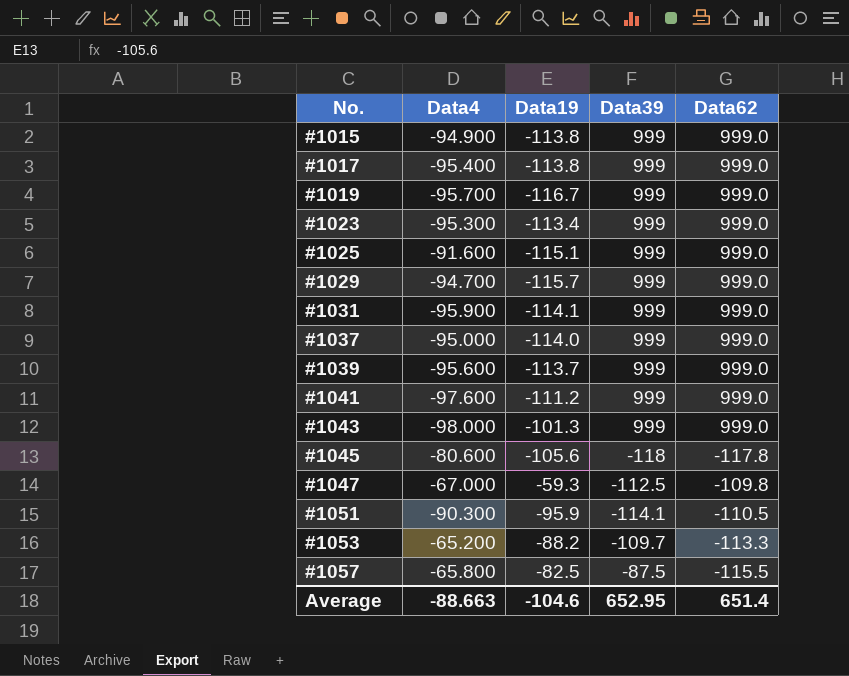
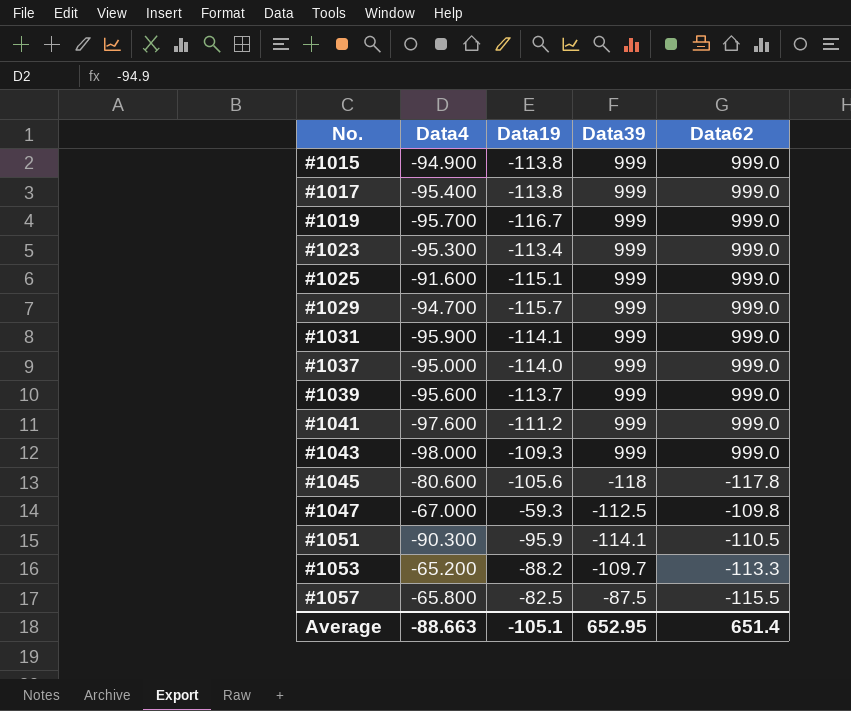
#1043 | Data19: -101.3 -> -109.3
Average | Data19: -104.6 -> -105.1

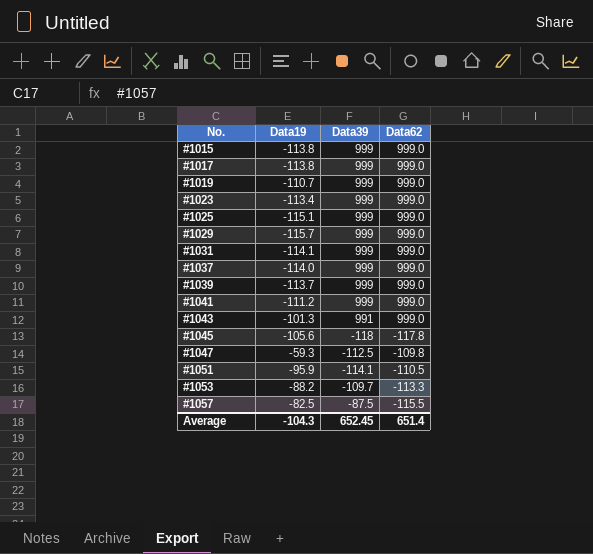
column Data4 | position: 2 -> none
#1019 | Data19: -116.7 -> -110.7
#1043 | Data19: -109.3 -> -101.3
#1043 | Data39: 999 -> 991
Average | Data19: -105.1 -> -104.3
Average | Data39: 652.95 -> 652.45

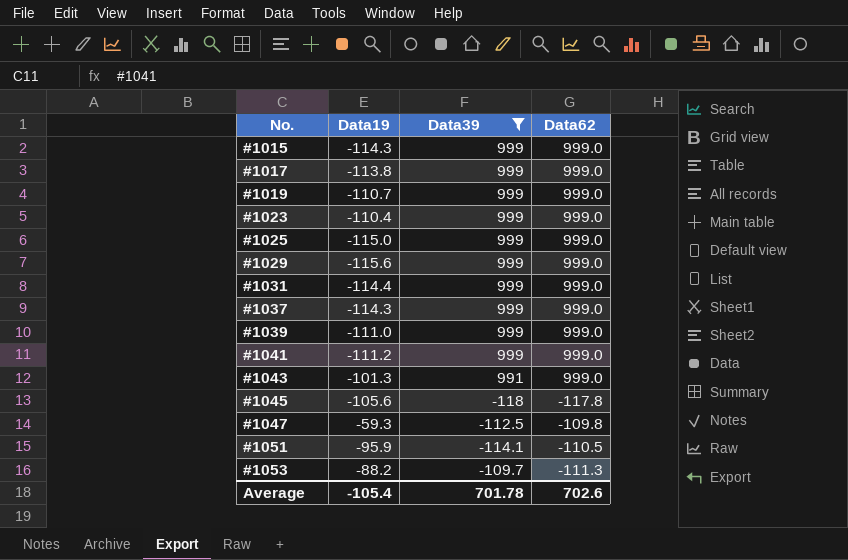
filter: none -> Data39 != -87.5
#1015 | Data19: -113.8 -> -114.3
#1023 | Data19: -113.4 -> -110.4
#1025 | Data19: -115.1 -> -115.0
#1029 | Data19: -115.7 -> -115.6
#1031 | Data19: -114.1 -> -114.4
#1037 | Data19: -114.0 -> -114.3
#1039 | Data19: -113.7 -> -111.0
#1053 | Data62: -113.3 -> -111.3
Average | Data19: -104.3 -> -105.4
Average | Data39: 652.45 -> 701.78
Average | Data62: 651.4 -> 702.6

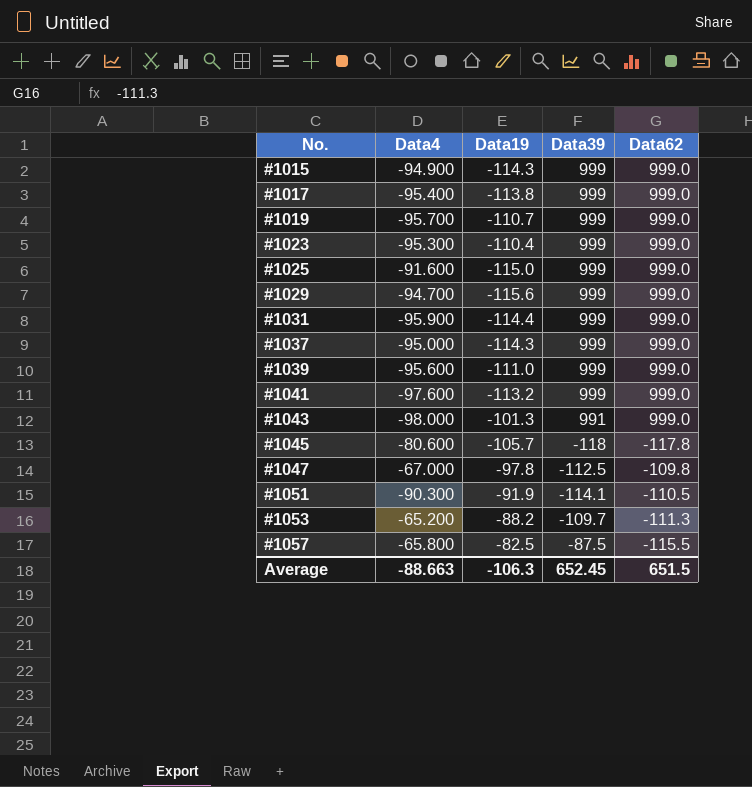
filter: Data39 != -87.5 -> none
column Data4 | position: none -> 2
#1041 | Data19: -111.2 -> -113.2
#1045 | Data19: -105.6 -> -105.7
#1047 | Data19: -59.3 -> -97.8
#1051 | Data19: -95.9 -> -91.9
Average | Data19: -105.4 -> -106.3
Average | Data39: 701.78 -> 652.45
Average | Data62: 702.6 -> 651.5

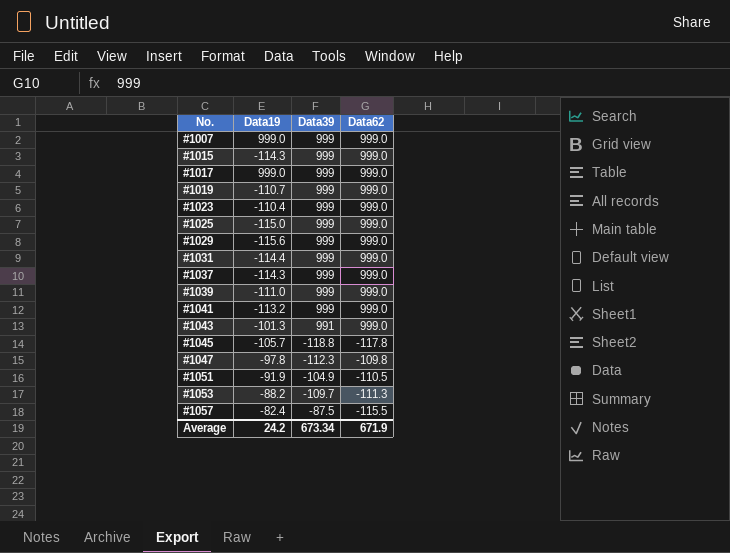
column Data4 | position: 2 -> none
row #1007: none -> 999.0 | 999 | 999.0
#1017 | Data19: -113.8 -> 999.0
#1045 | Data39: -118 -> -118.8
#1047 | Data39: -112.5 -> -112.3
#1051 | Data39: -114.1 -> -104.9
#1057 | Data19: -82.5 -> -82.4
Average | Data19: -106.3 -> 24.2
Average | Data39: 652.45 -> 673.34
Average | Data62: 651.5 -> 671.9

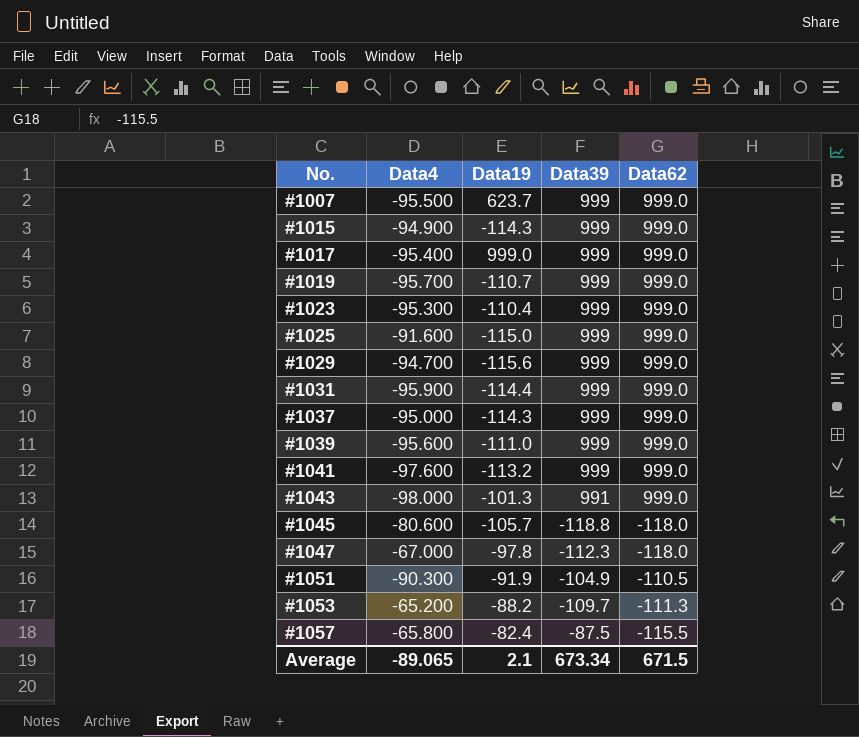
column Data4 | position: none -> 2
#1007 | Data19: 999.0 -> 623.7
#1045 | Data62: -117.8 -> -118.0
#1047 | Data62: -109.8 -> -118.0
Average | Data19: 24.2 -> 2.1
Average | Data62: 671.9 -> 671.5

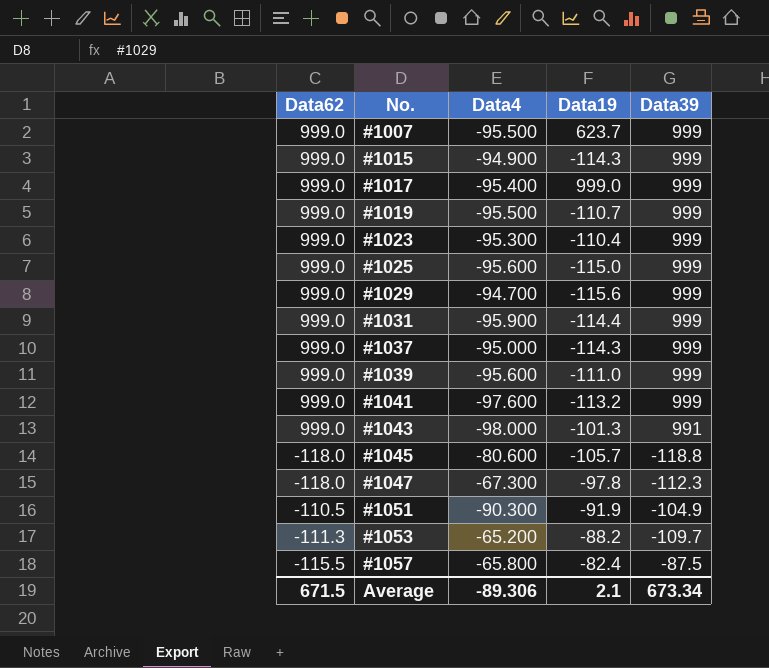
column Data62 | position: 5 -> 1
#1019 | Data4: -95.700 -> -95.500
#1025 | Data4: -91.600 -> -95.600
#1047 | Data4: -67.000 -> -67.300
Average | Data4: -89.065 -> -89.306

